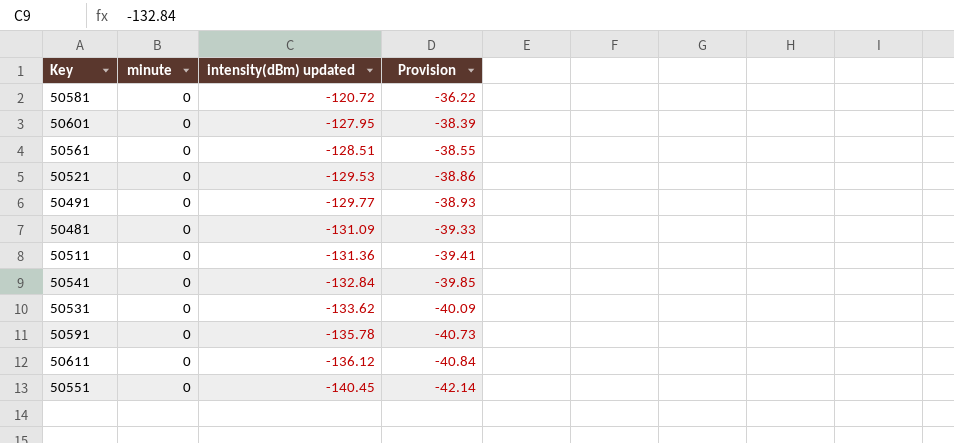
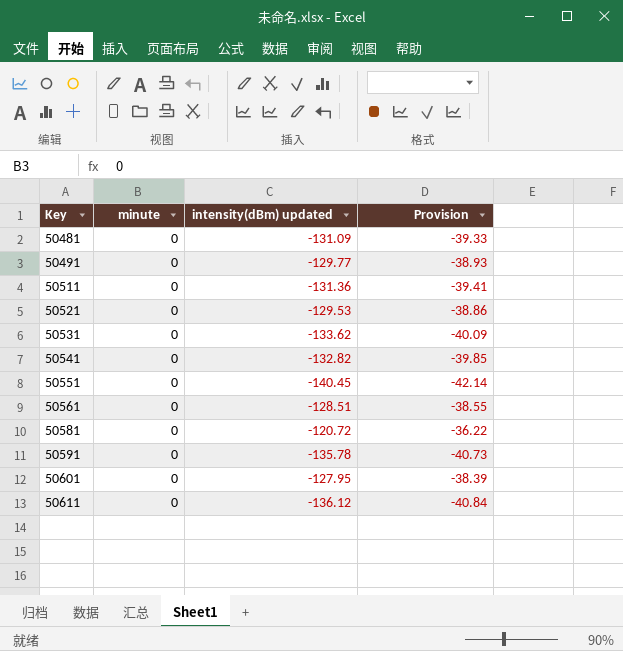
row order: intensity(dBm) updated descending -> Key ascending
50541 | intensity(dBm) updated: -132.84 -> -132.82

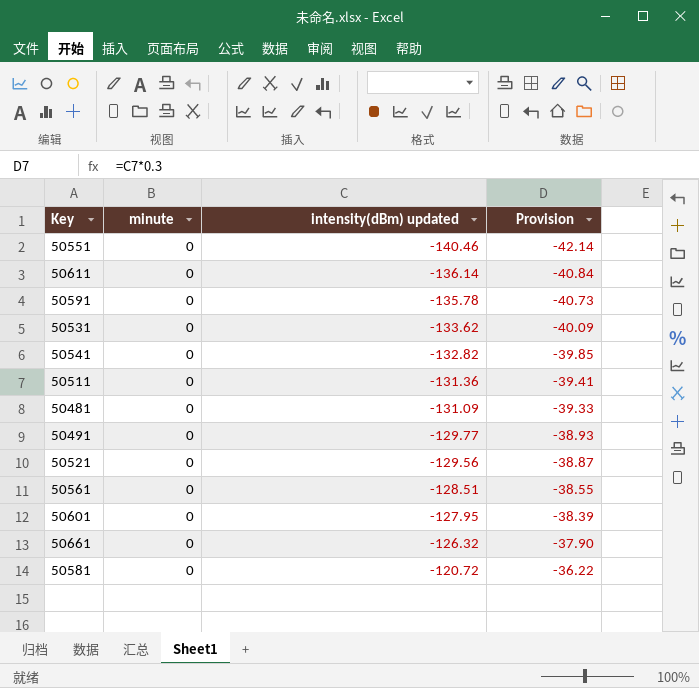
row order: Key ascending -> intensity(dBm) updated ascending
50551 | intensity(dBm) updated: -140.45 -> -140.46
50611 | intensity(dBm) updated: -136.12 -> -136.14
50521 | intensity(dBm) updated: -129.53 -> -129.56
50521 | Provision: -38.86 -> -38.87
row 50661: none -> 0 | -126.32 | -37.90

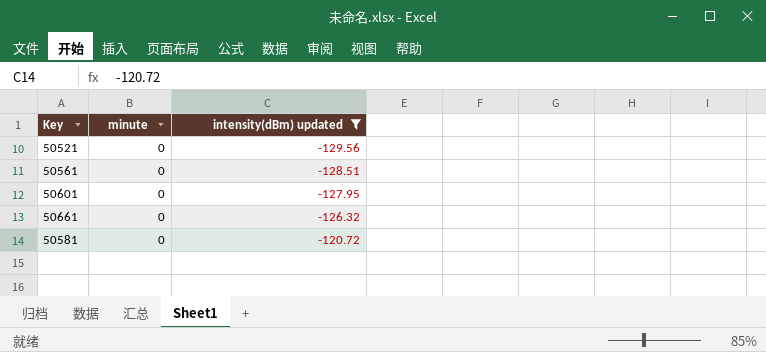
filter: none -> intensity(dBm) updated >= -129.56
column Provision | formula: [intensity(dBm) updated] * 0.3 -> none

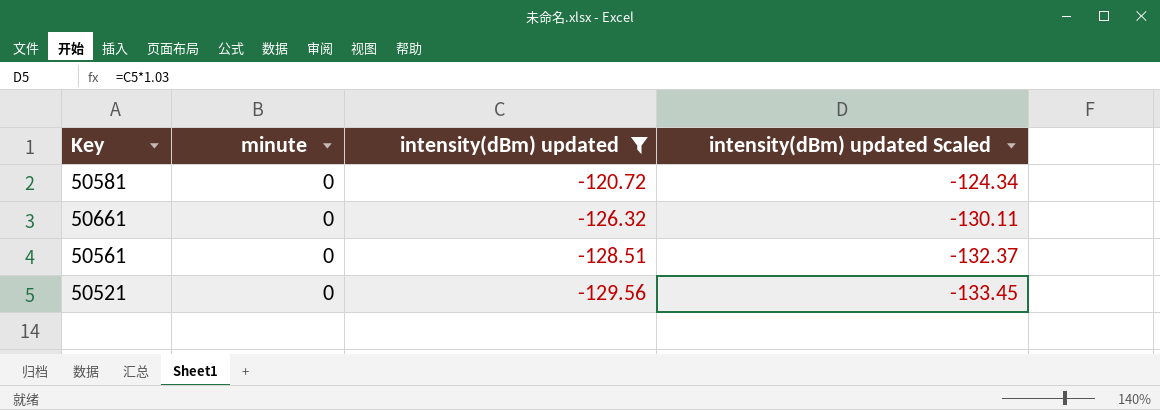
row order: intensity(dBm) updated ascending -> intensity(dBm) updated descending
column intensity(dBm) updated Scaled | formula: none -> [intensity(dBm) updated] * 1.03
row 50601: 0 | -127.95 -> none

